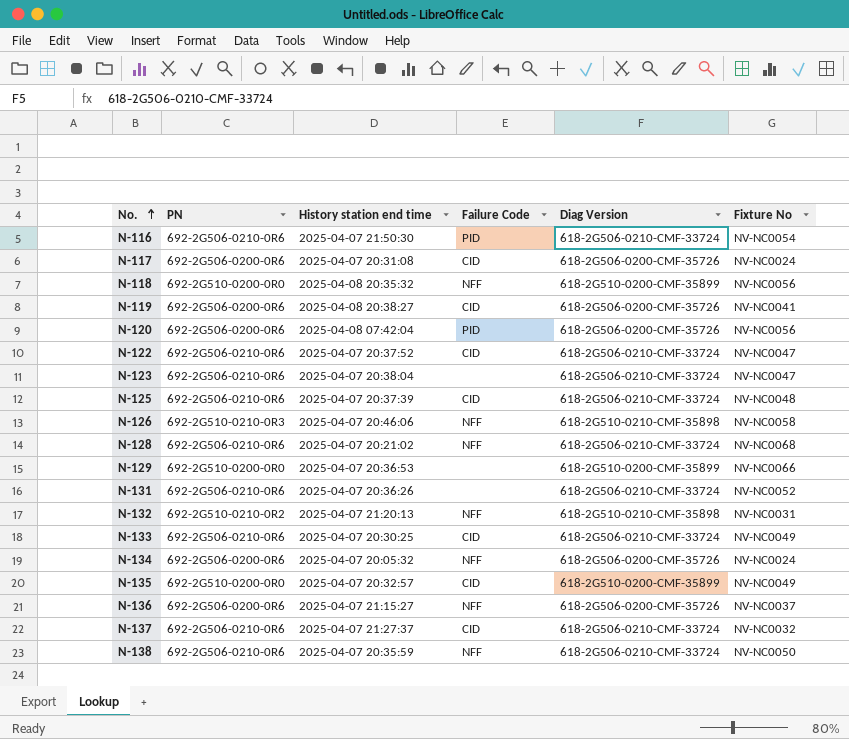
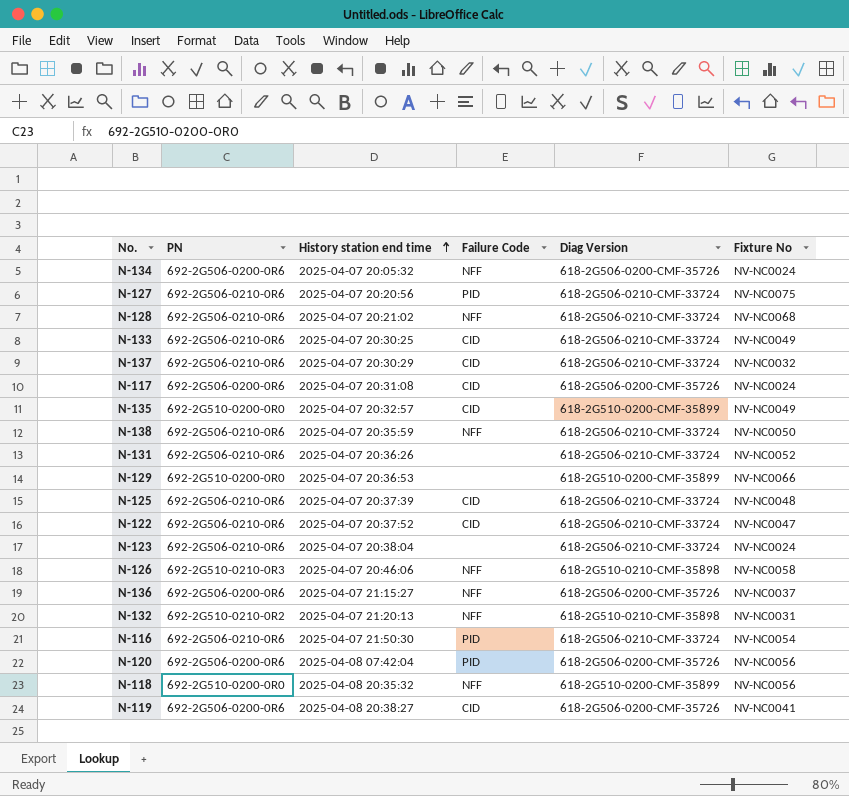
row order: No. ascending -> History station end time ascending
row N-127: none -> 692-2G506-0210-0R6 | 2025-04-07 20:20:56 | PID | 618-2G506-0210-CMF-33724 | NV-NC0075
N-137 | History station end time: 2025-04-07 21:27:37 -> 2025-04-07 20:30:29
N-123 | Fixture No: NV-NC0047 -> NV-NC0024

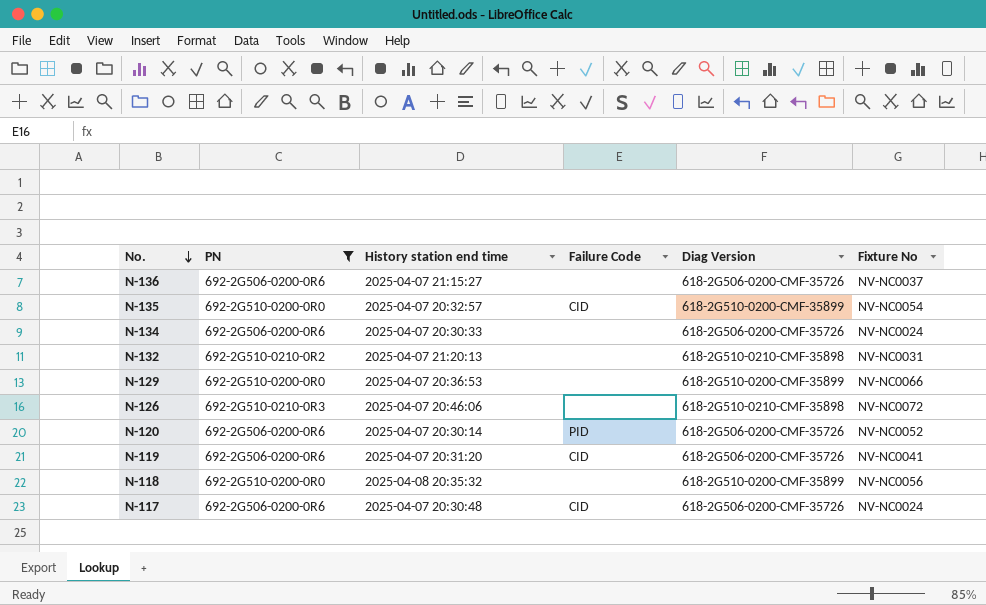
filter: none -> PN != 692-2G506-0210-0R6
row order: History station end time ascending -> No. descending
N-136 | Failure Code: NFF -> none
N-135 | Fixture No: NV-NC0049 -> NV-NC0054
N-134 | History station end time: 2025-04-07 20:05:32 -> 2025-04-07 20:30:33
N-134 | Failure Code: NFF -> none
N-132 | Failure Code: NFF -> none
N-126 | Failure Code: NFF -> none
N-126 | Fixture No: NV-NC0058 -> NV-NC0072
N-120 | History station end time: 2025-04-08 07:42:04 -> 2025-04-07 20:30:14
N-120 | Fixture No: NV-NC0056 -> NV-NC0052
N-119 | History station end time: 2025-04-08 20:38:27 -> 2025-04-07 20:31:20
N-118 | Failure Code: NFF -> none
N-117 | History station end time: 2025-04-07 20:31:08 -> 2025-04-07 20:30:48

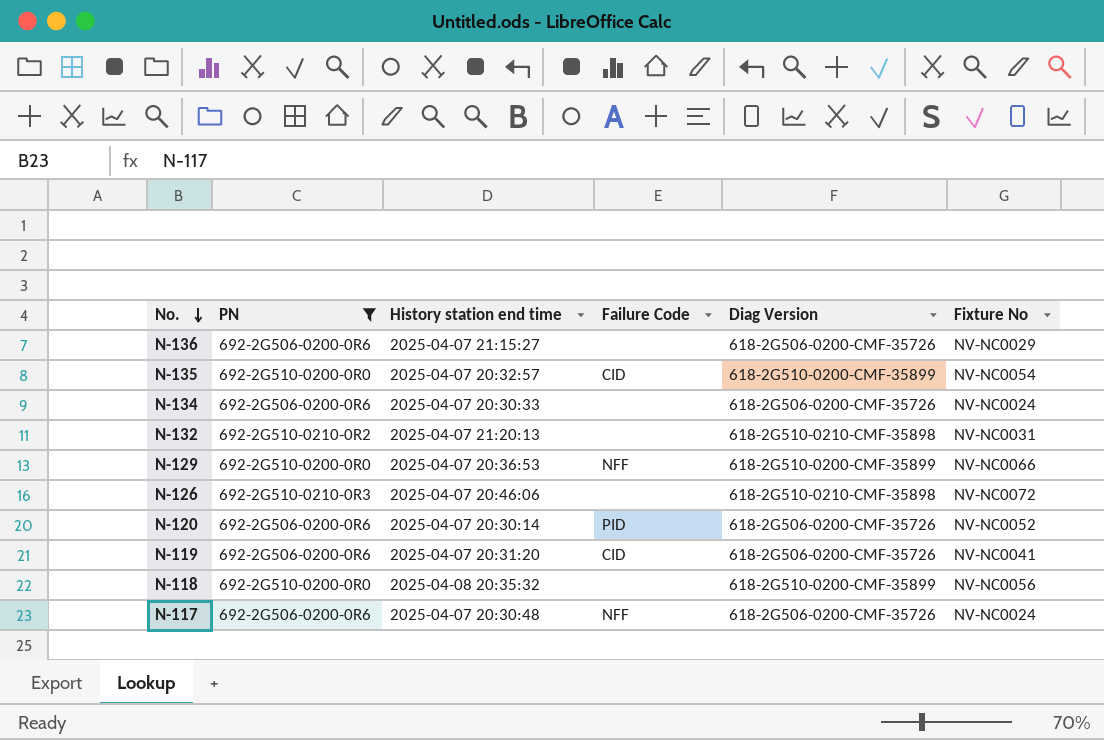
N-136 | Fixture No: NV-NC0037 -> NV-NC0029
N-129 | Failure Code: none -> NFF
N-117 | Failure Code: CID -> NFF

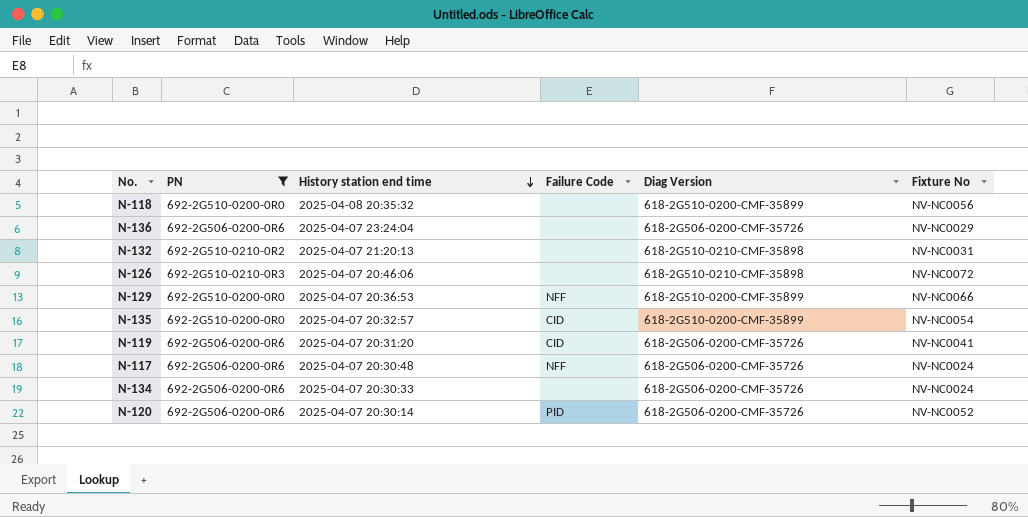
row order: No. descending -> History station end time descending
N-136 | History station end time: 2025-04-07 21:15:27 -> 2025-04-07 23:24:04

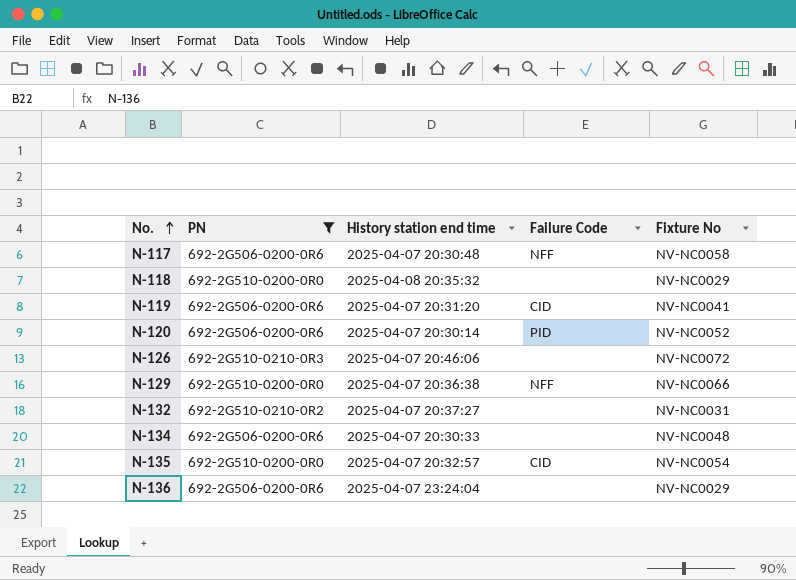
row order: History station end time descending -> No. ascending
column Diag Version | position: 5 -> none
N-117 | Fixture No: NV-NC0024 -> NV-NC0058
N-118 | Fixture No: NV-NC0056 -> NV-NC0029
N-129 | History station end time: 2025-04-07 20:36:53 -> 2025-04-07 20:36:38
N-132 | History station end time: 2025-04-07 21:20:13 -> 2025-04-07 20:37:27
N-134 | Fixture No: NV-NC0024 -> NV-NC0048

